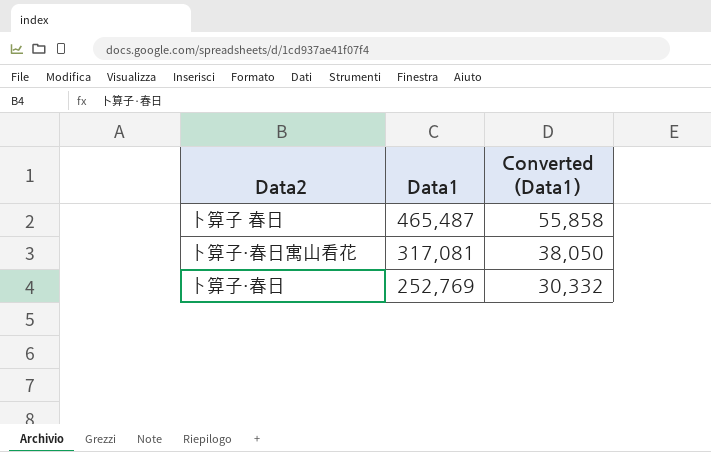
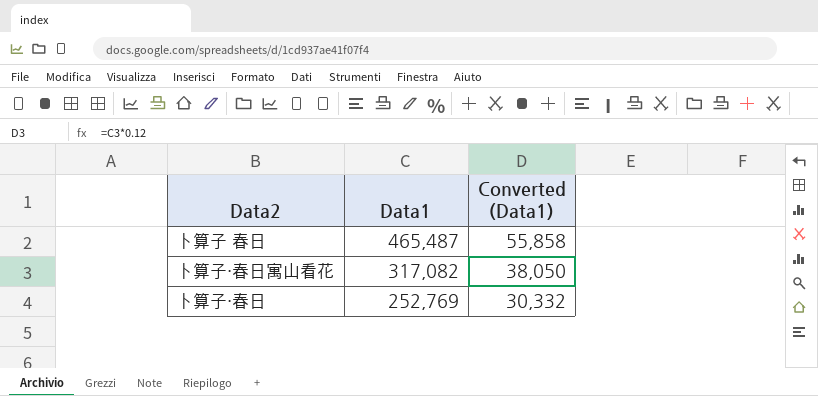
卜算子·春日寓山看花 | Data1: 317,081 -> 317,082

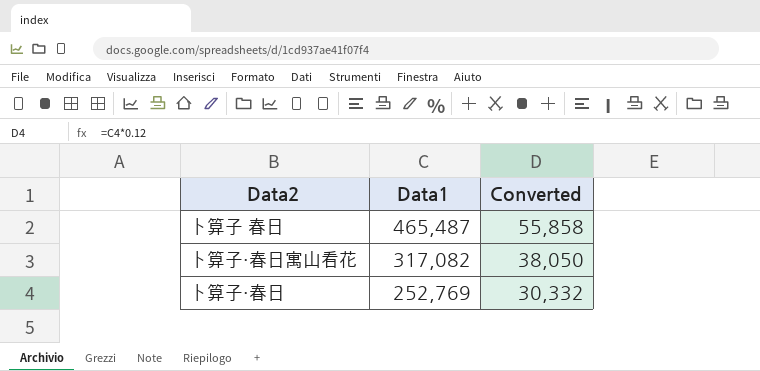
column name: Converted (Data1) -> Converted

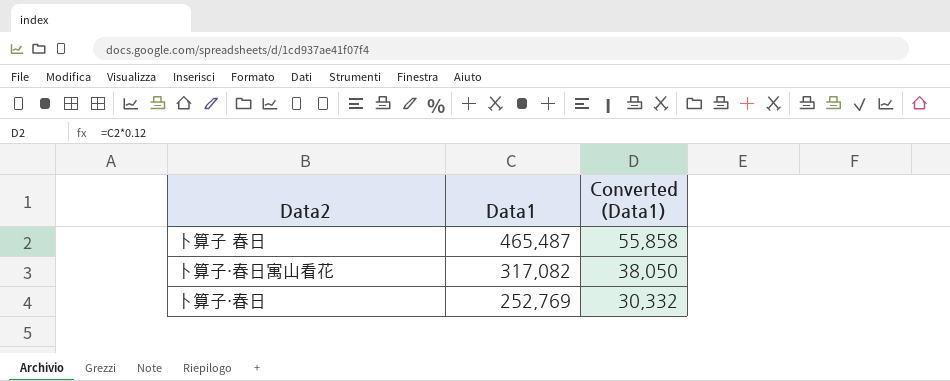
column name: Converted -> Converted (Data1)

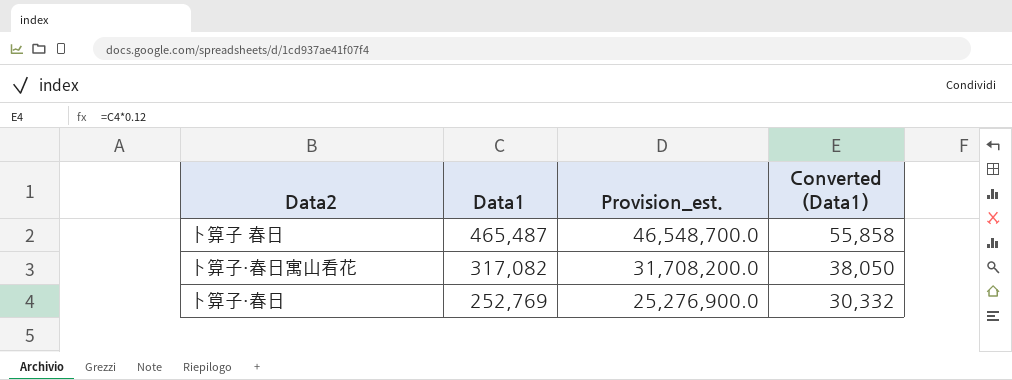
column Provision_est. | formula: none -> [Data1] * 100

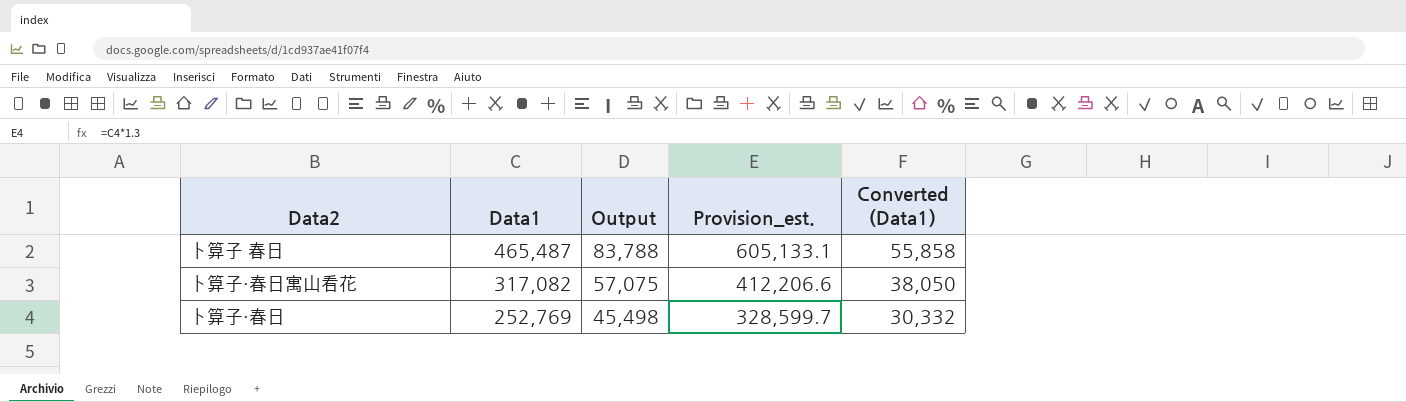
column Output | formula: none -> [Data1] * 0.18
column Provision_est. | formula: [Data1] * 100 -> [Data1] * 1.3

